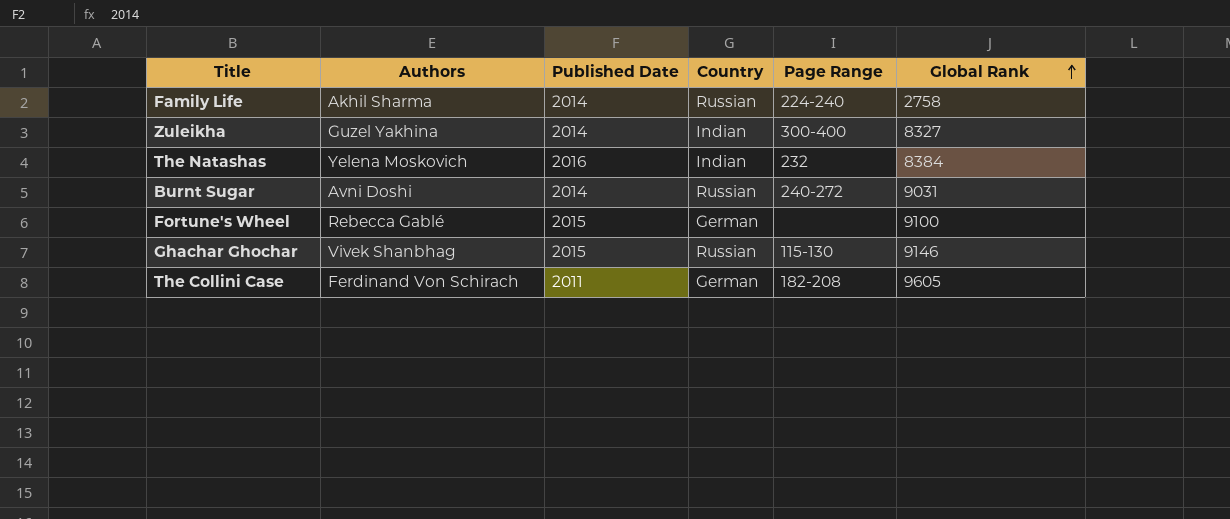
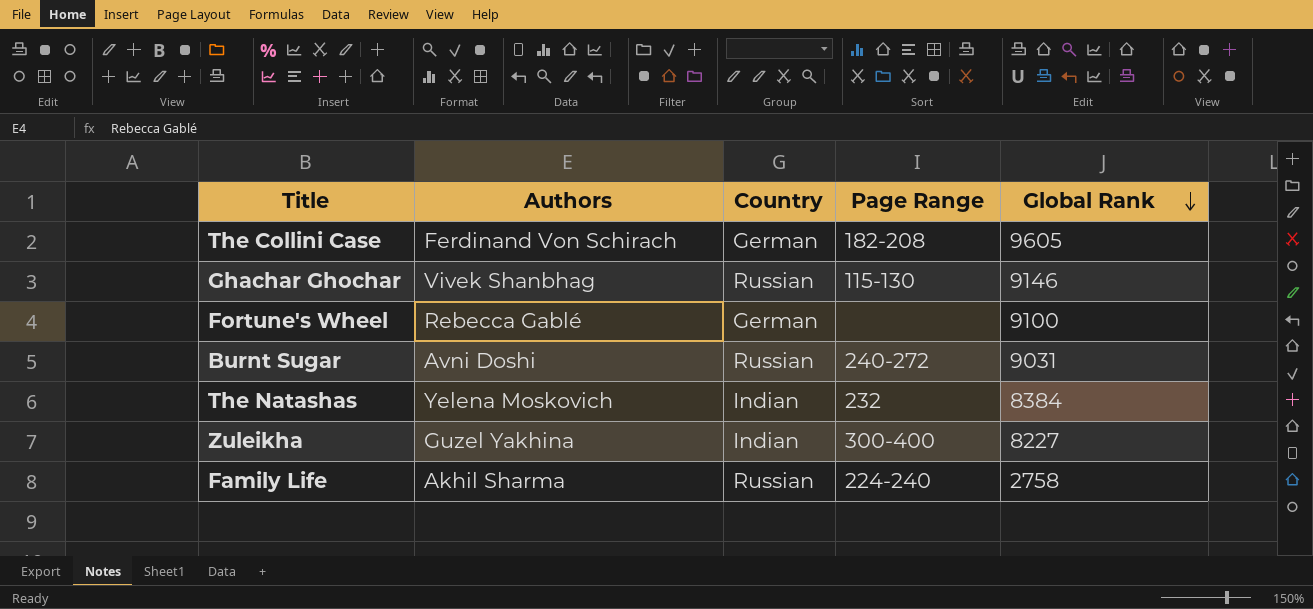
row order: Global Rank ascending -> Global Rank descending
column Published Date | position: 3 -> none
Zuleikha | Global Rank: 8327 -> 8227

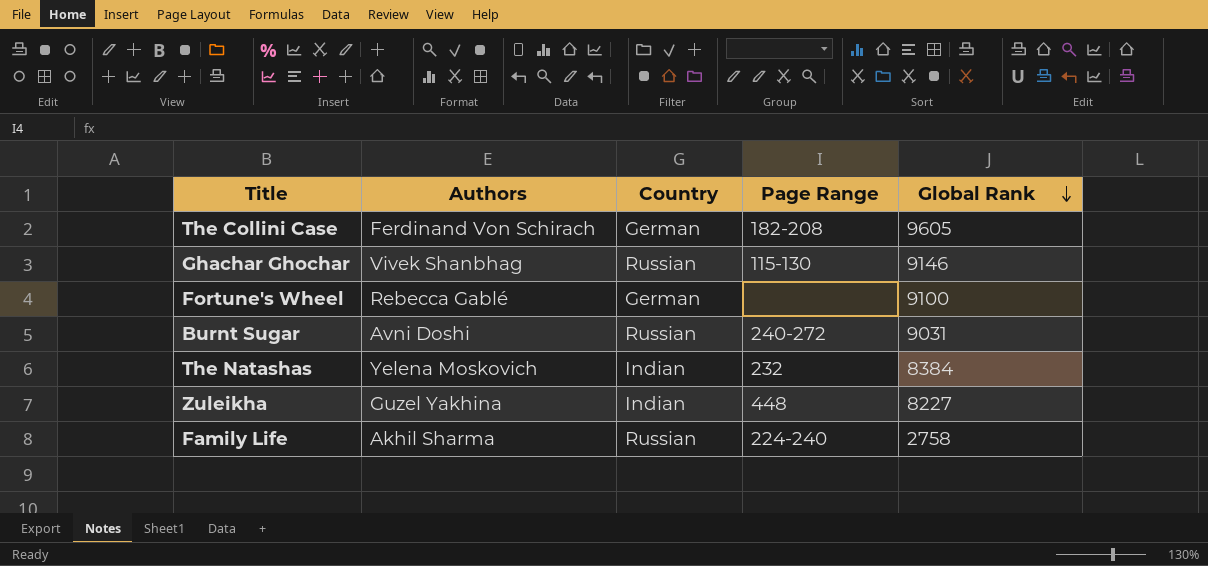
Zuleikha | Page Range: 300-400 -> 448

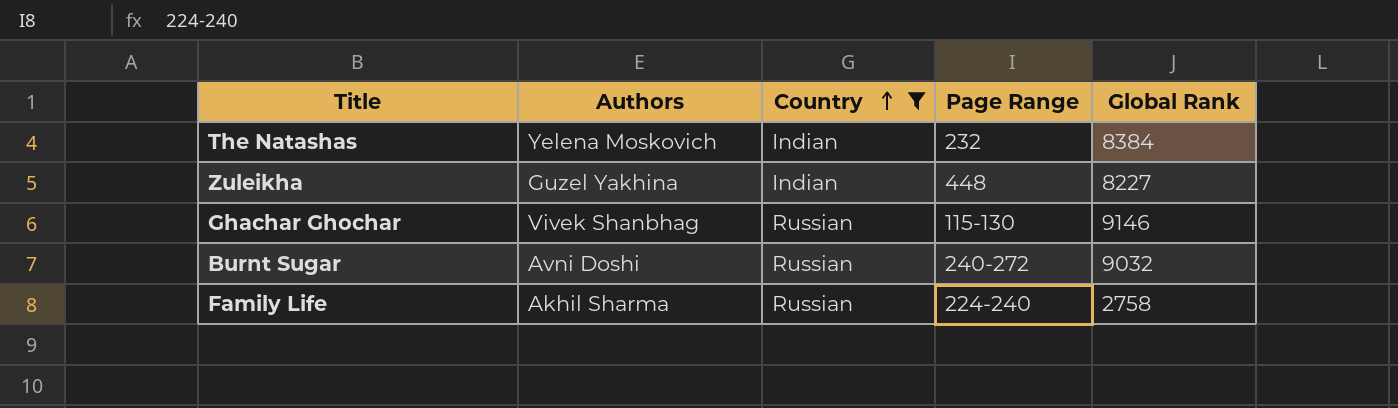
filter: none -> Country != German
row order: Global Rank descending -> Country ascending
Burnt Sugar | Global Rank: 9031 -> 9032

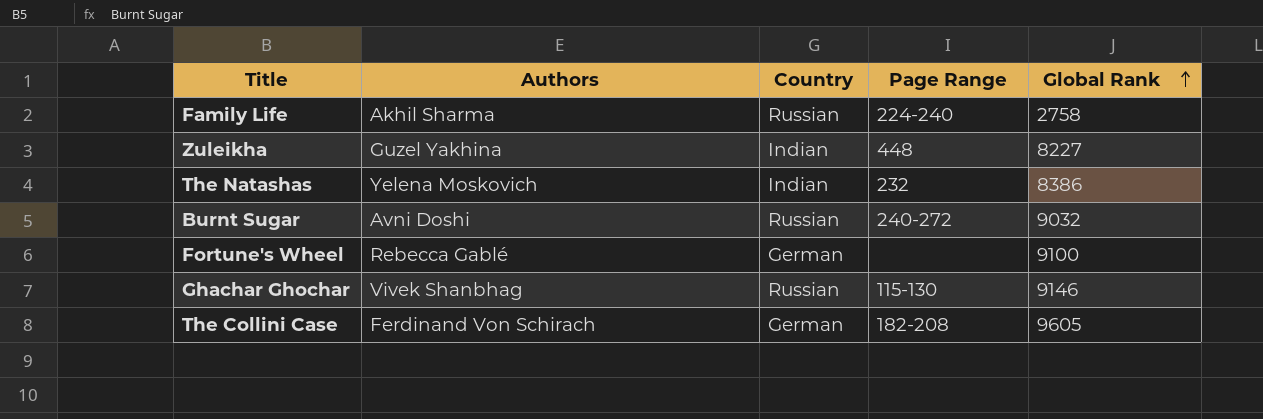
filter: Country != German -> none
row order: Country ascending -> Global Rank ascending
The Natashas | Global Rank: 8384 -> 8386

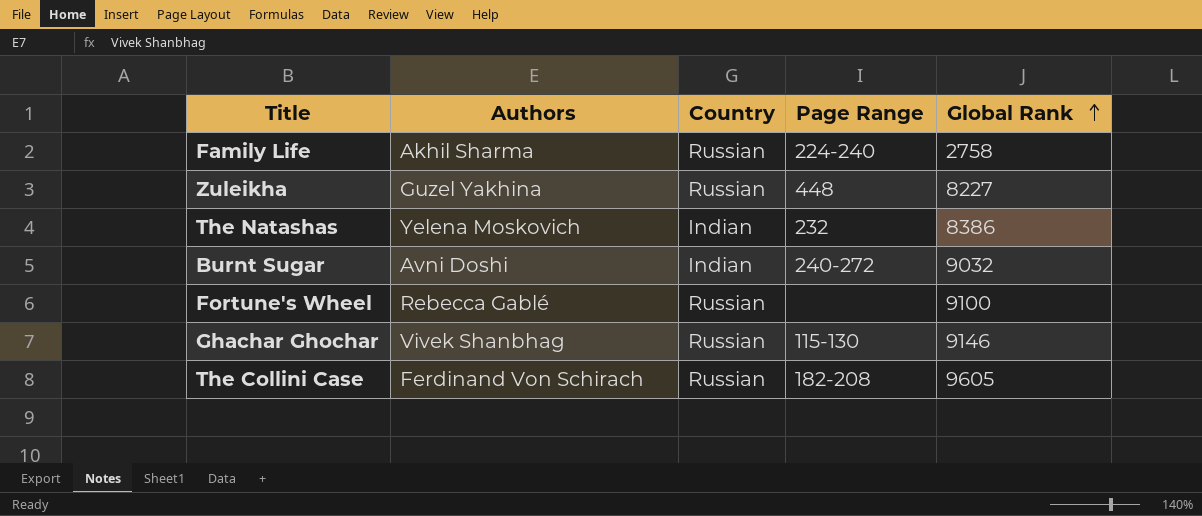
Zuleikha | Country: Indian -> Russian
Burnt Sugar | Country: Russian -> Indian
Fortune's Wheel | Country: German -> Russian
The Collini Case | Country: German -> Russian

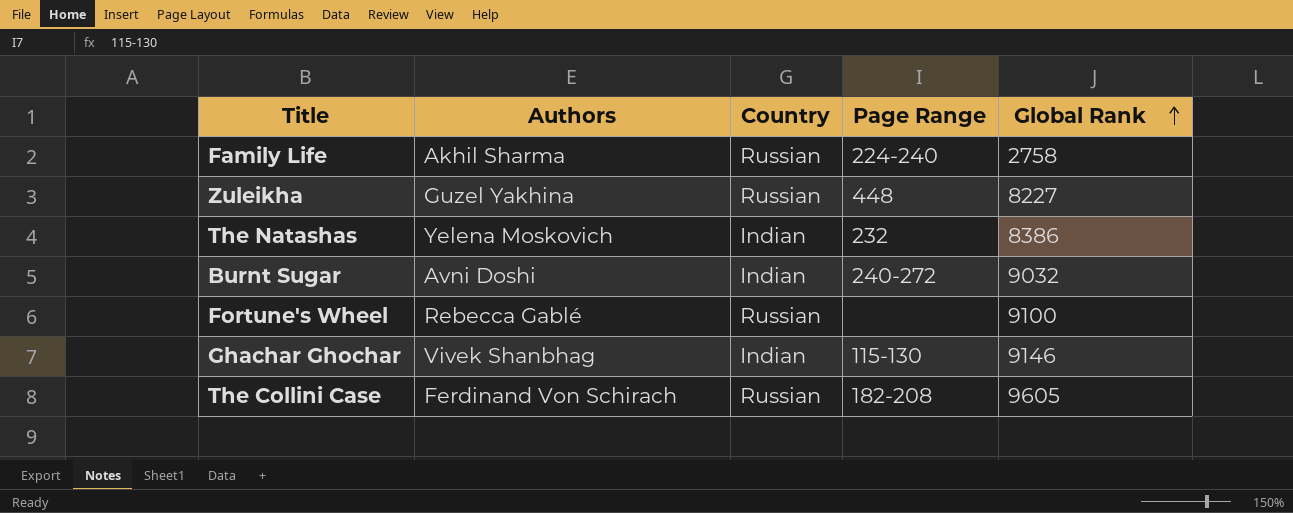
Ghachar Ghochar | Country: Russian -> Indian

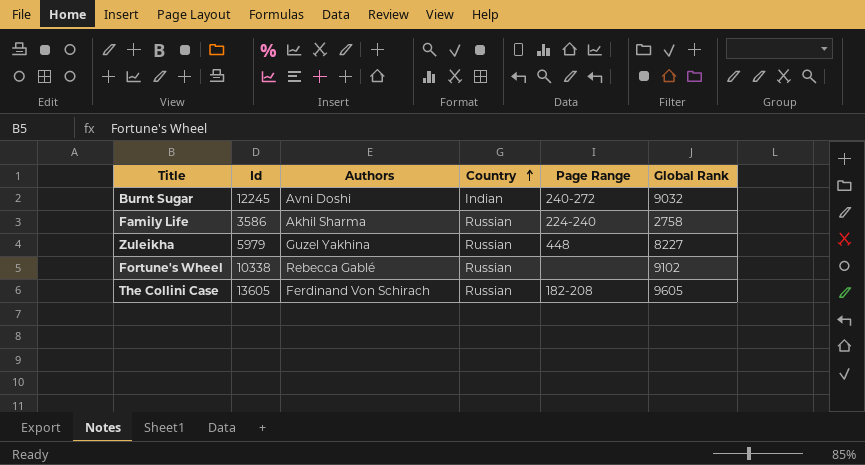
row order: Global Rank ascending -> Country ascending
column Id | position: none -> 2
row The Natashas: Yelena Moskovich | Indian | 232 | 8386 -> none
row Ghachar Ghochar: Vivek Shanbhag | Indian | 115-130 | 9146 -> none
Fortune's Wheel | Global Rank: 9100 -> 9102

